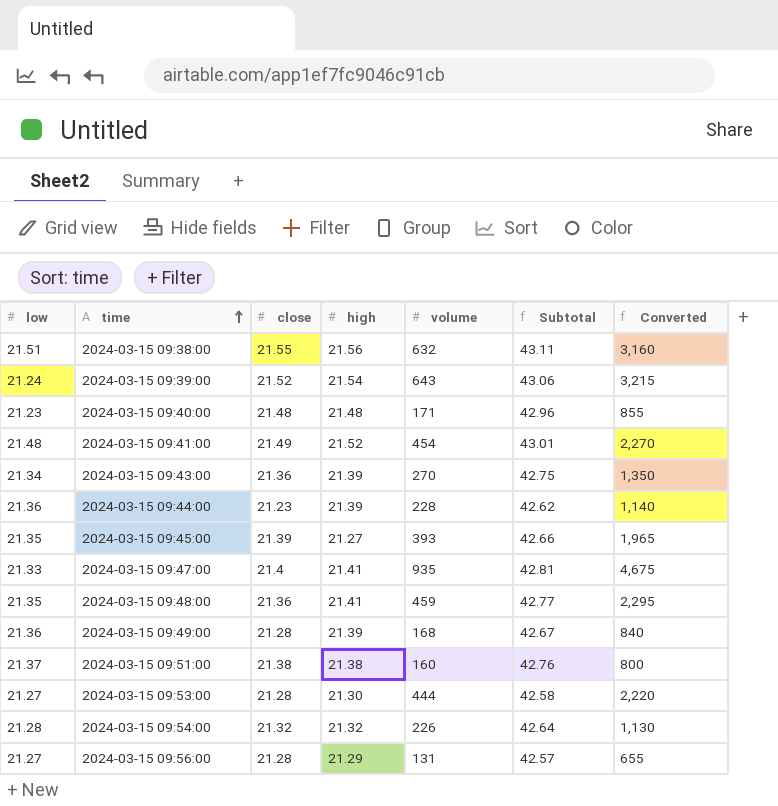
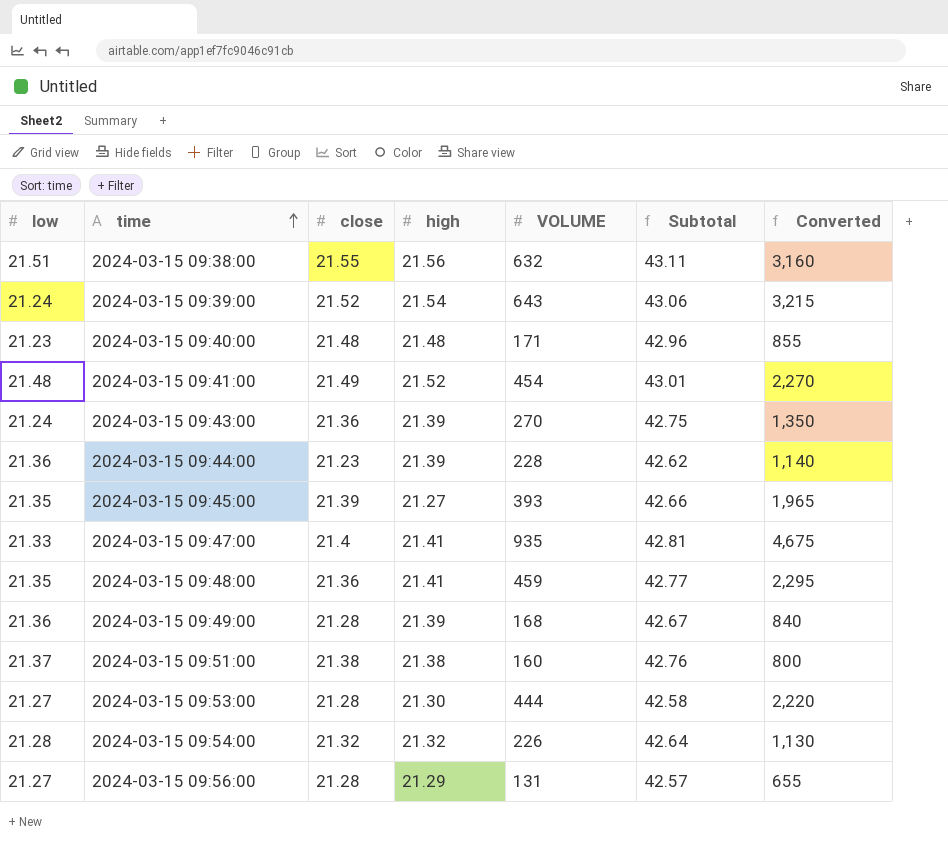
column name: volume -> VOLUME
2024-03-15 09:43:00 | low: 21.34 -> 21.24

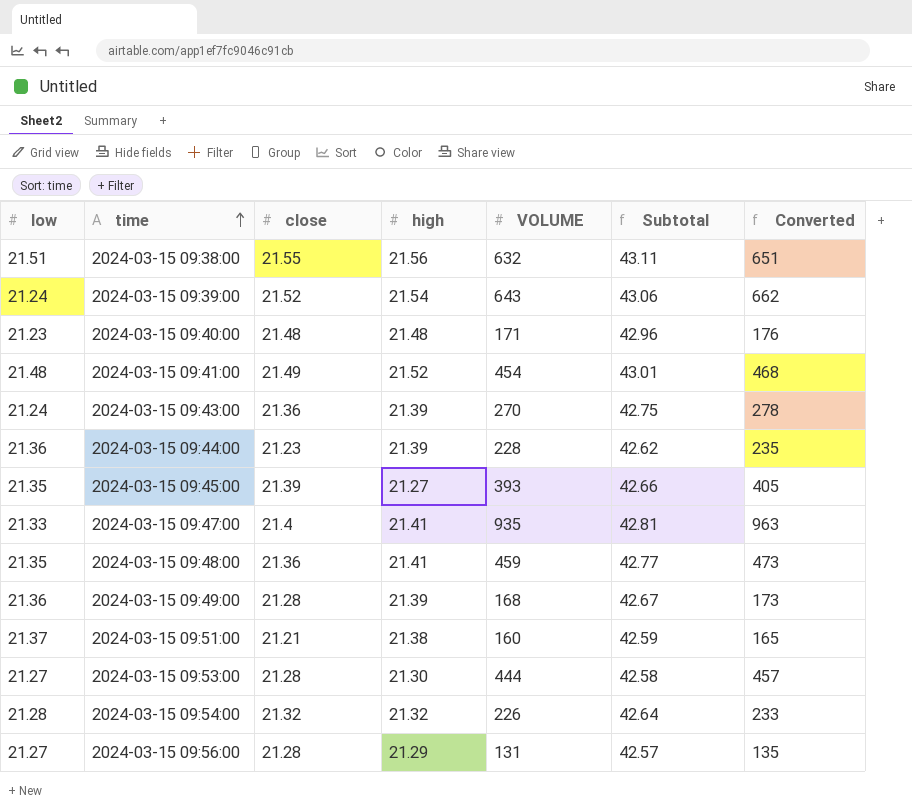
column Converted | formula: [VOLUME] * 5 -> [VOLUME] * 1.03
2024-03-15 09:51:00 | close: 21.38 -> 21.21
2024-03-15 09:51:00 | Subtotal: 42.76 -> 42.59

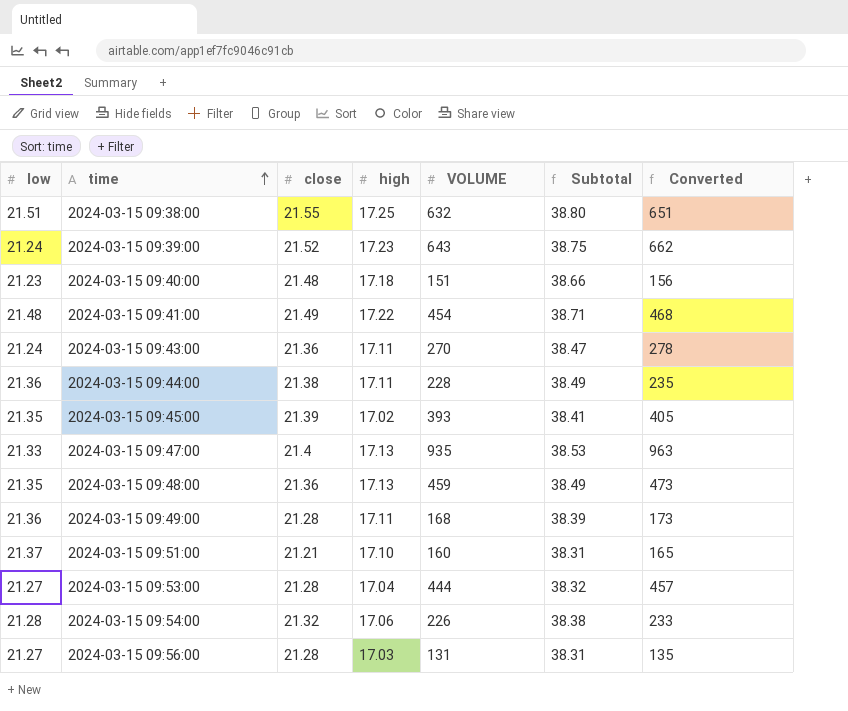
2024-03-15 09:38:00 | high: 21.56 -> 17.25
2024-03-15 09:38:00 | Subtotal: 43.11 -> 38.80
2024-03-15 09:39:00 | high: 21.54 -> 17.23
2024-03-15 09:39:00 | Subtotal: 43.06 -> 38.75
2024-03-15 09:40:00 | high: 21.48 -> 17.18
2024-03-15 09:40:00 | VOLUME: 171 -> 151
2024-03-15 09:40:00 | Subtotal: 42.96 -> 38.66
2024-03-15 09:40:00 | Converted: 176 -> 156
2024-03-15 09:41:00 | high: 21.52 -> 17.22
2024-03-15 09:41:00 | Subtotal: 43.01 -> 38.71
2024-03-15 09:43:00 | high: 21.39 -> 17.11
2024-03-15 09:43:00 | Subtotal: 42.75 -> 38.47
2024-03-15 09:44:00 | close: 21.23 -> 21.38
2024-03-15 09:44:00 | high: 21.39 -> 17.11
2024-03-15 09:44:00 | Subtotal: 42.62 -> 38.49
2024-03-15 09:45:00 | high: 21.27 -> 17.02
2024-03-15 09:45:00 | Subtotal: 42.66 -> 38.41
2024-03-15 09:47:00 | high: 21.41 -> 17.13
2024-03-15 09:47:00 | Subtotal: 42.81 -> 38.53
2024-03-15 09:48:00 | high: 21.41 -> 17.13
2024-03-15 09:48:00 | Subtotal: 42.77 -> 38.49
2024-03-15 09:49:00 | high: 21.39 -> 17.11
2024-03-15 09:49:00 | Subtotal: 42.67 -> 38.39
2024-03-15 09:51:00 | high: 21.38 -> 17.10
2024-03-15 09:51:00 | Subtotal: 42.59 -> 38.31
2024-03-15 09:53:00 | high: 21.30 -> 17.04
2024-03-15 09:53:00 | Subtotal: 42.58 -> 38.32
2024-03-15 09:54:00 | high: 21.32 -> 17.06
2024-03-15 09:54:00 | Subtotal: 42.64 -> 38.38
2024-03-15 09:56:00 | high: 21.29 -> 17.03
2024-03-15 09:56:00 | Subtotal: 42.57 -> 38.31

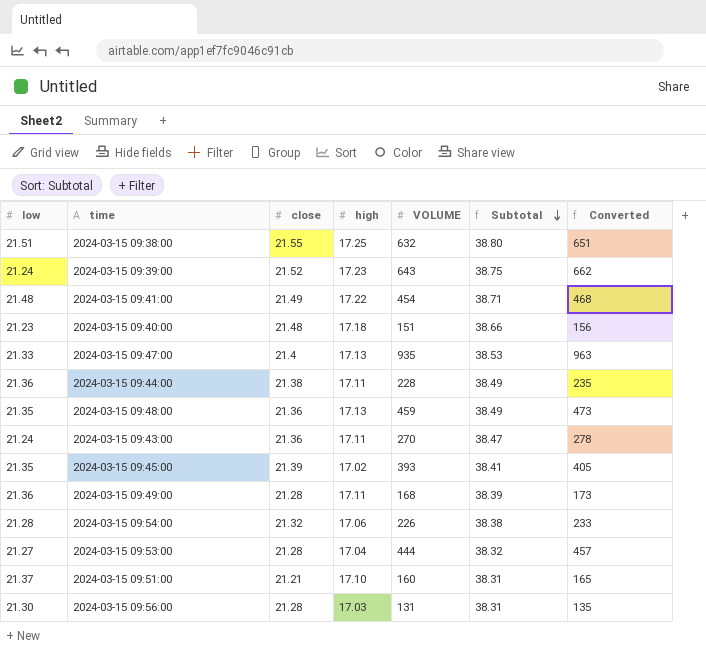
row order: time ascending -> Subtotal descending
2024-03-15 09:56:00 | low: 21.27 -> 21.30

